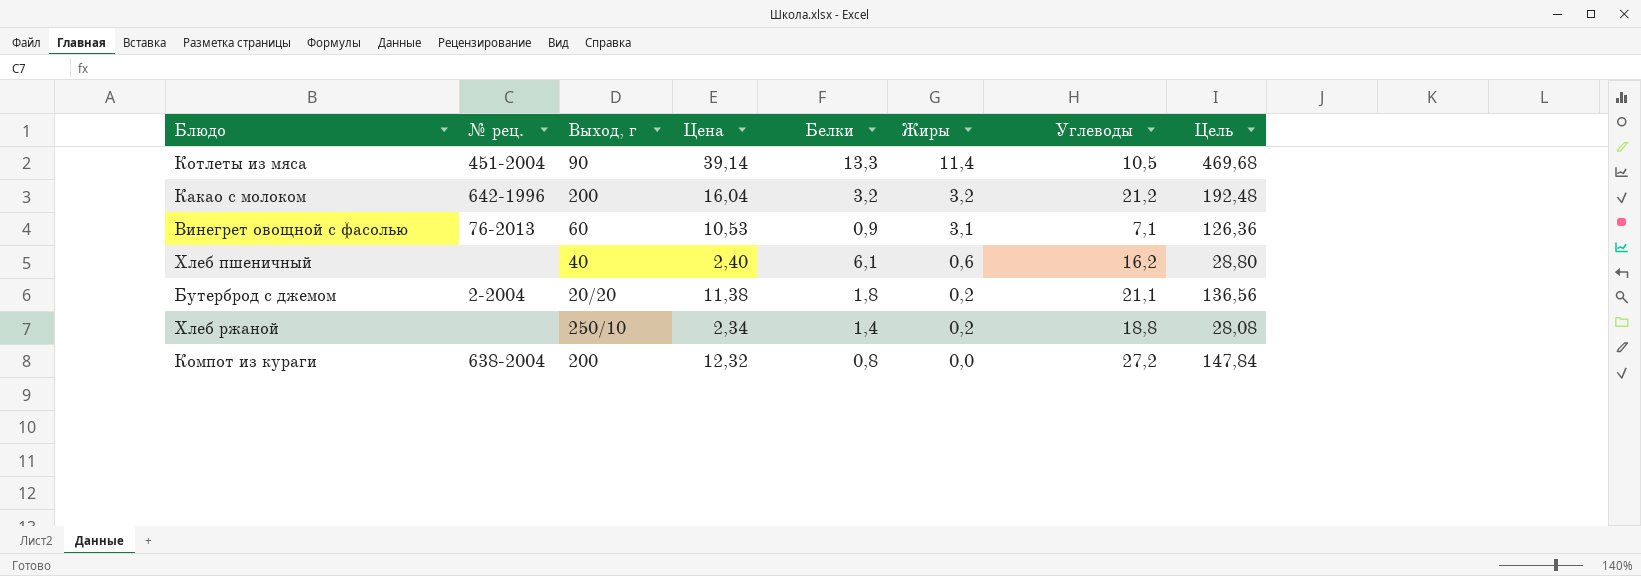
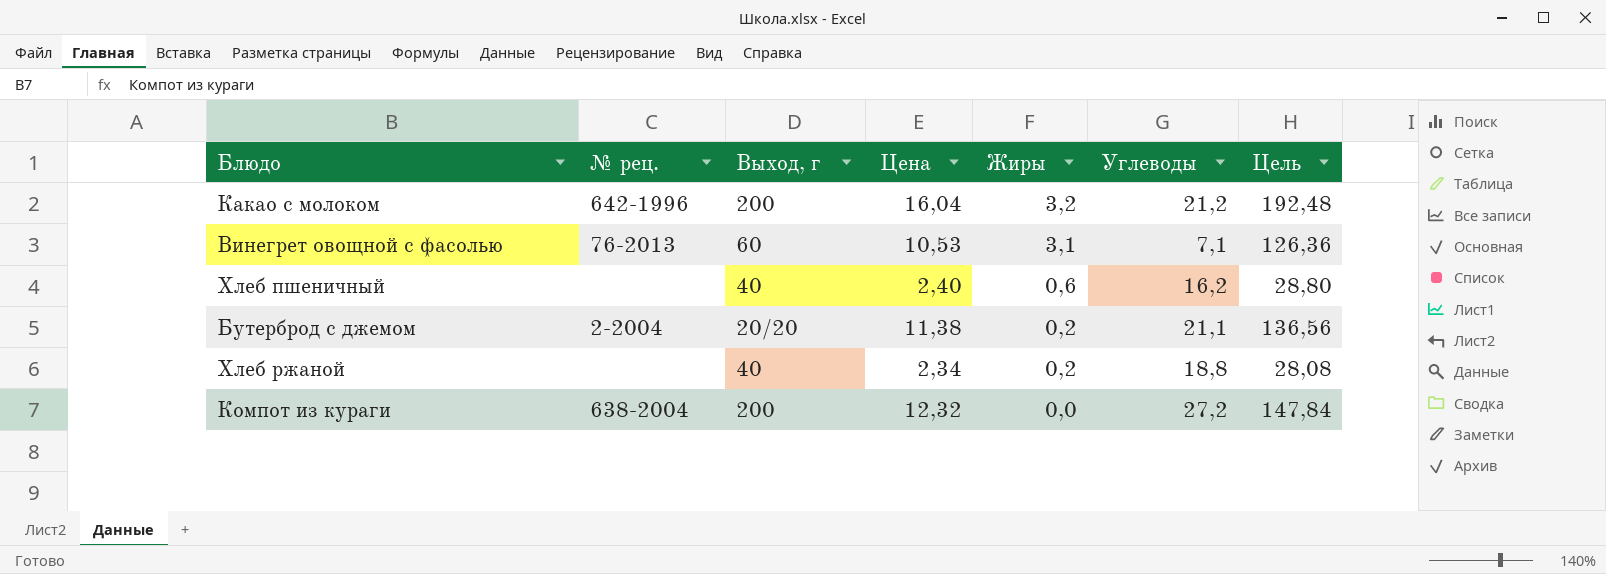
column Белки | position: 5 -> none
row Котлеты из мяса: 451-2004 | 90 | 39,14 | 13,3 | 11,4 | 10,5 | 469,68 -> none
Хлеб ржаной | Выход, г: 250/10 -> 40

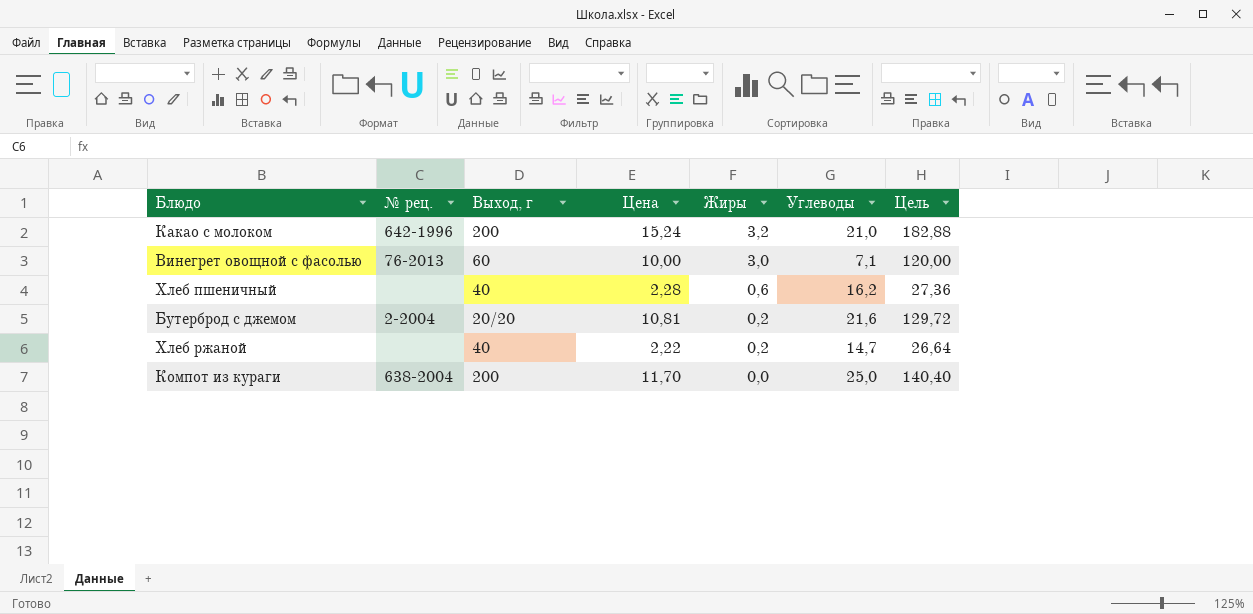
Какао с молоком | Цена: 16,04 -> 15,24
Какао с молоком | Углеводы: 21,2 -> 21,0
Какао с молоком | Цель: 192,48 -> 182,88
Винегрет овощной с фасолью | Цена: 10,53 -> 10,00
Винегрет овощной с фасолью | Жиры: 3,1 -> 3,0
Винегрет овощной с фасолью | Цель: 126,36 -> 120,00
Хлеб пшеничный | Цена: 2,40 -> 2,28
Хлеб пшеничный | Цель: 28,80 -> 27,36
Бутерброд с джемом | Цена: 11,38 -> 10,81
Бутерброд с джемом | Углеводы: 21,1 -> 21,6
Бутерброд с джемом | Цель: 136,56 -> 129,72
Хлеб ржаной | Цена: 2,34 -> 2,22
Хлеб ржаной | Углеводы: 18,8 -> 14,7
Хлеб ржаной | Цель: 28,08 -> 26,64
Компот из кураги | Цена: 12,32 -> 11,70
Компот из кураги | Углеводы: 27,2 -> 25,0
Компот из кураги | Цель: 147,84 -> 140,40

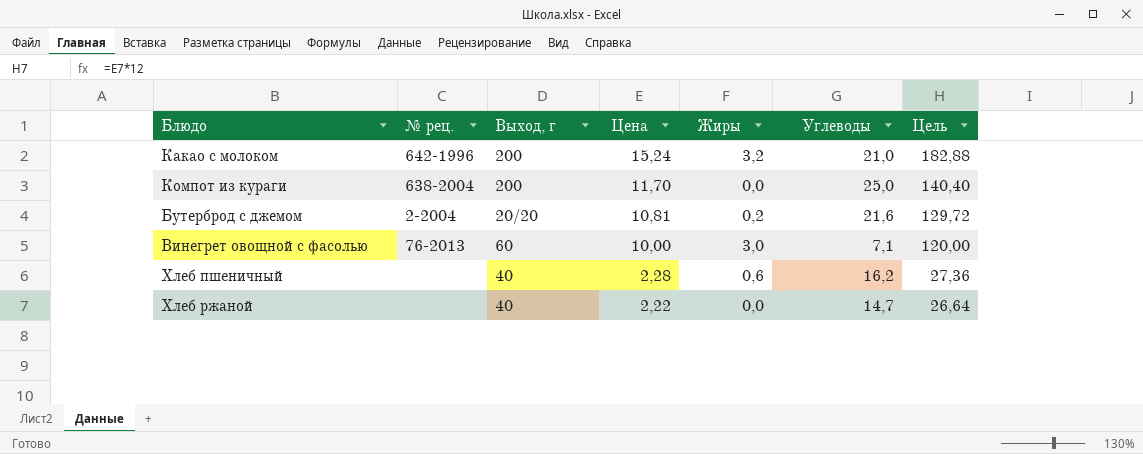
row order: Жиры descending -> Цена descending
Хлеб ржаной | Жиры: 0,2 -> 0,0

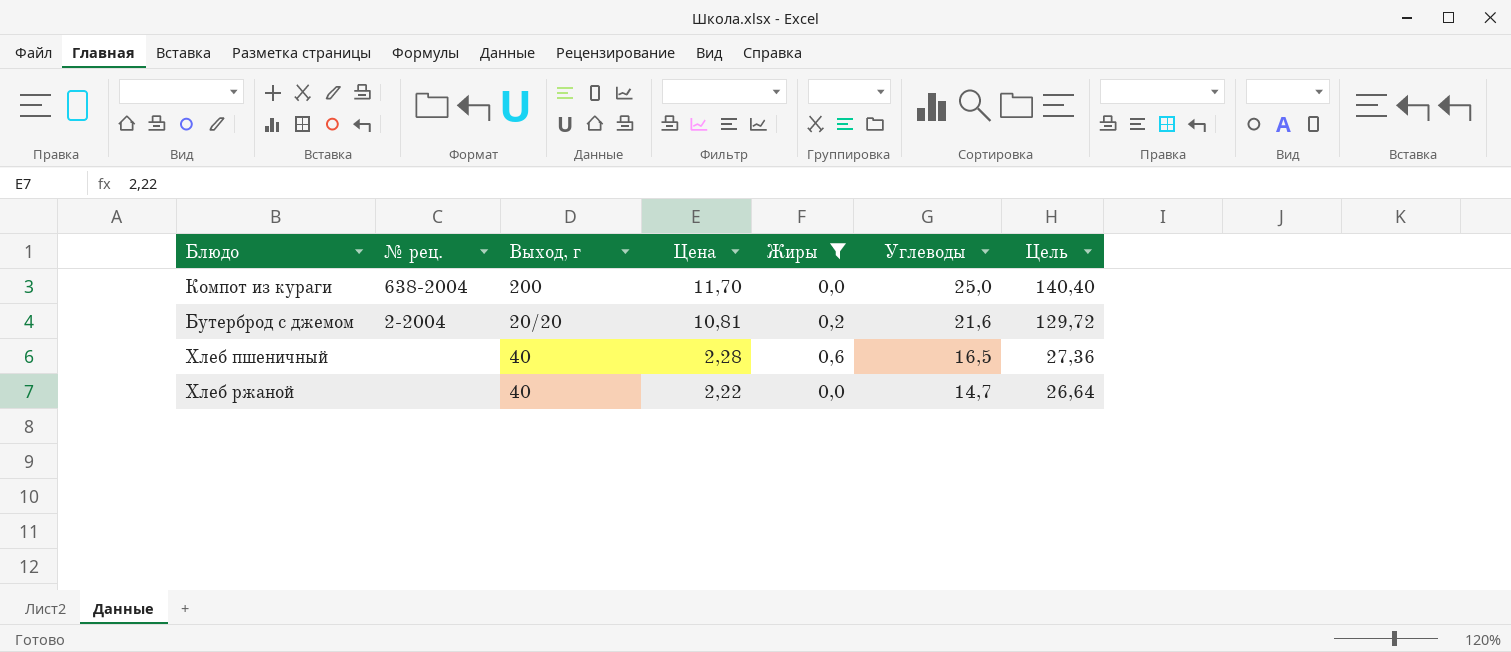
filter: none -> Жиры <= 0,6
Хлеб пшеничный | Углеводы: 16,2 -> 16,5

